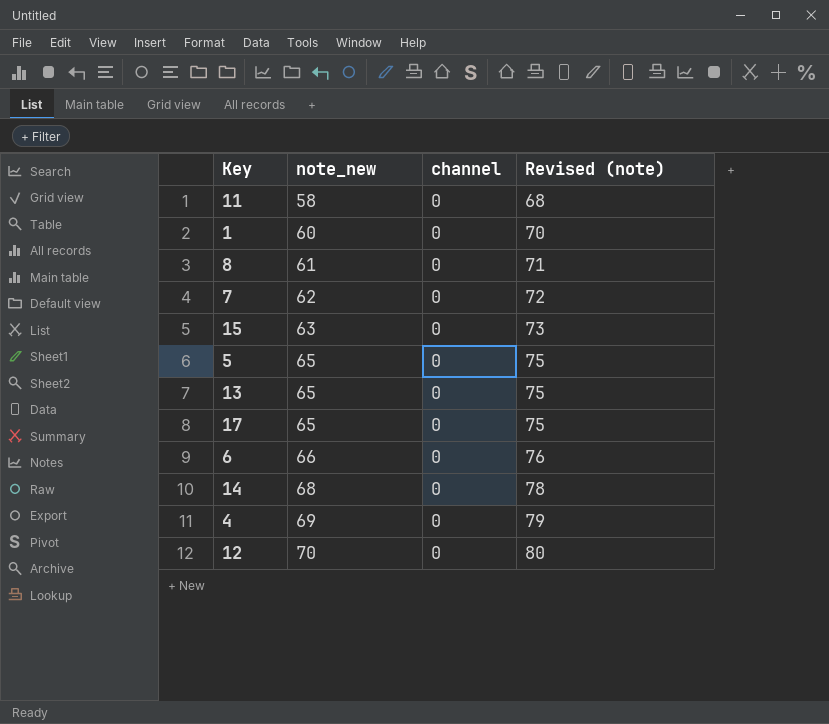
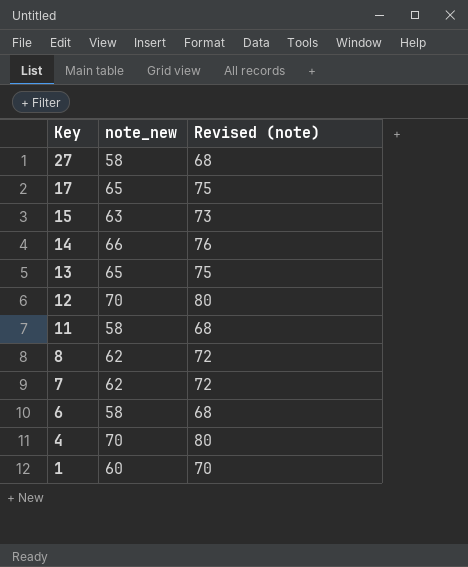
row order: note_new ascending -> Key descending
column channel | position: 3 -> none
row 5: 65 | 0 | 75 -> none
row 27: none -> 58 | 68
14 | note_new: 68 -> 66
14 | Revised (note): 78 -> 76
8 | note_new: 61 -> 62
8 | Revised (note): 71 -> 72
6 | note_new: 66 -> 58
6 | Revised (note): 76 -> 68
4 | note_new: 69 -> 70
4 | Revised (note): 79 -> 80

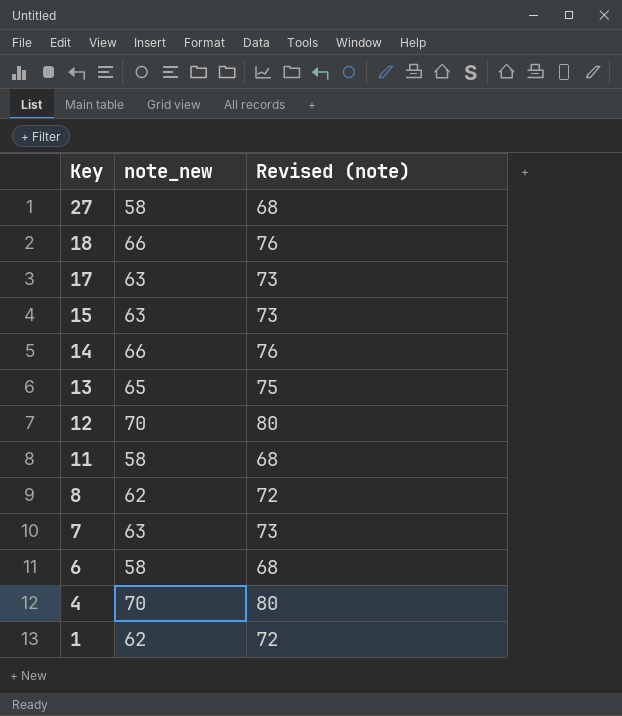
row 18: none -> 66 | 76
17 | note_new: 65 -> 63
17 | Revised (note): 75 -> 73
7 | note_new: 62 -> 63
7 | Revised (note): 72 -> 73
1 | note_new: 60 -> 62
1 | Revised (note): 70 -> 72

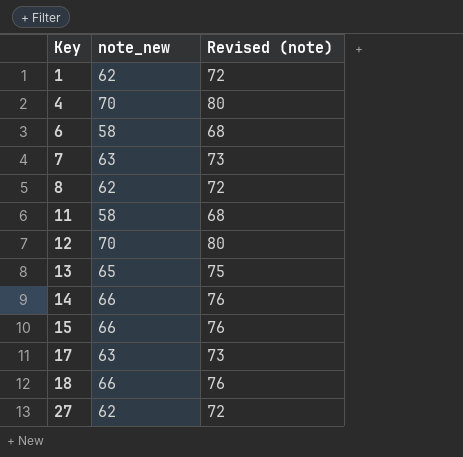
row order: Key descending -> Key ascending
15 | note_new: 63 -> 66
15 | Revised (note): 73 -> 76
27 | note_new: 58 -> 62
27 | Revised (note): 68 -> 72

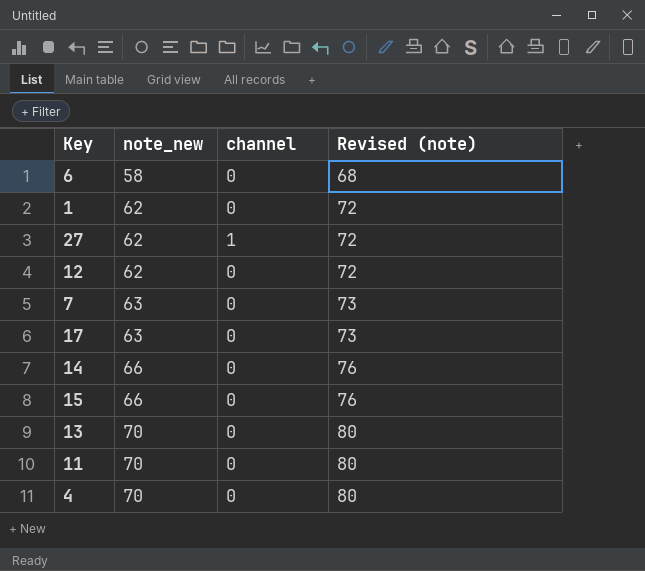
row order: Key ascending -> note_new ascending
column channel | position: none -> 3
row 8: 62 | 72 -> none
row 18: 66 | 76 -> none
12 | note_new: 70 -> 62
12 | Revised (note): 80 -> 72
13 | note_new: 65 -> 70
13 | Revised (note): 75 -> 80
11 | note_new: 58 -> 70
11 | Revised (note): 68 -> 80

